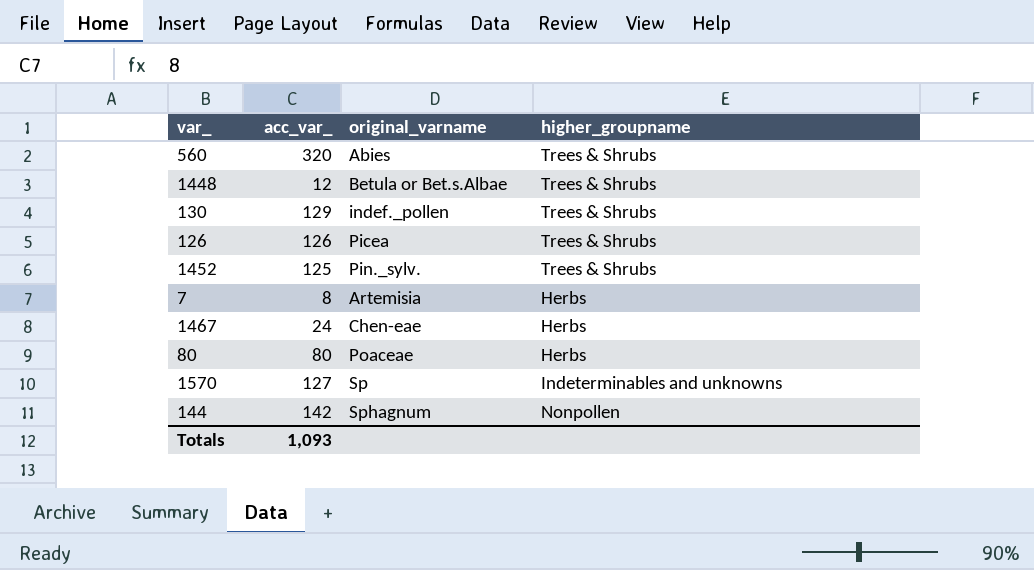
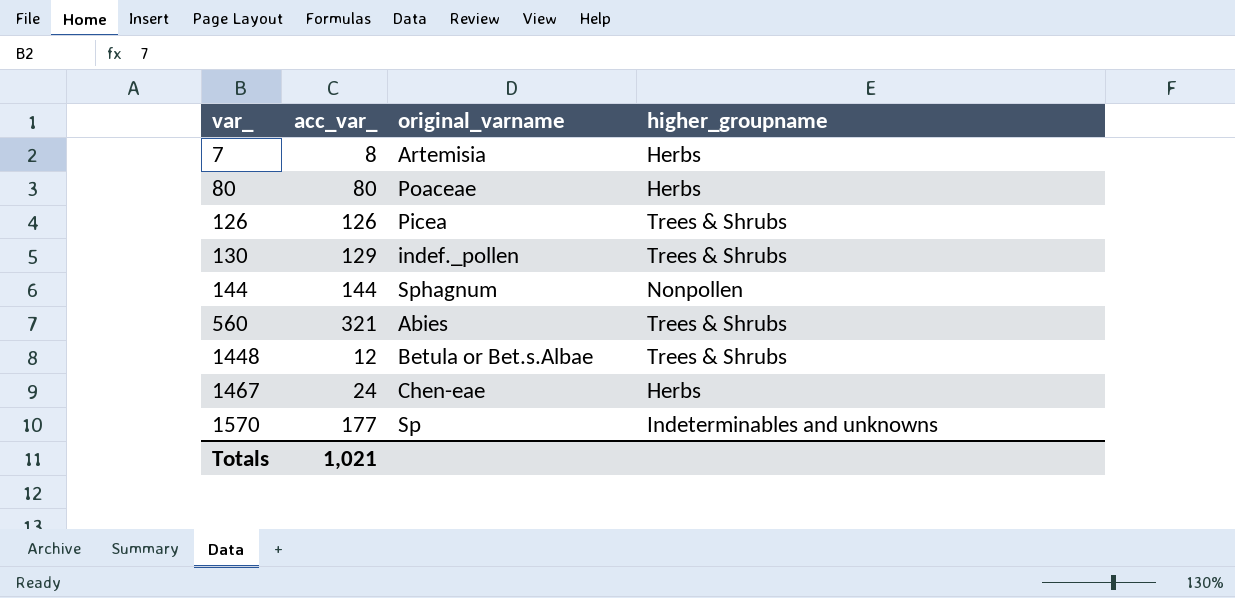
row order: none -> var_ ascending
row 1452: 125 | Pin._sylv. | Trees & Shrubs -> none
144 | acc_var_: 142 -> 144
560 | acc_var_: 320 -> 321
1570 | acc_var_: 127 -> 177
Totals | acc_var_: 1,093 -> 1,021

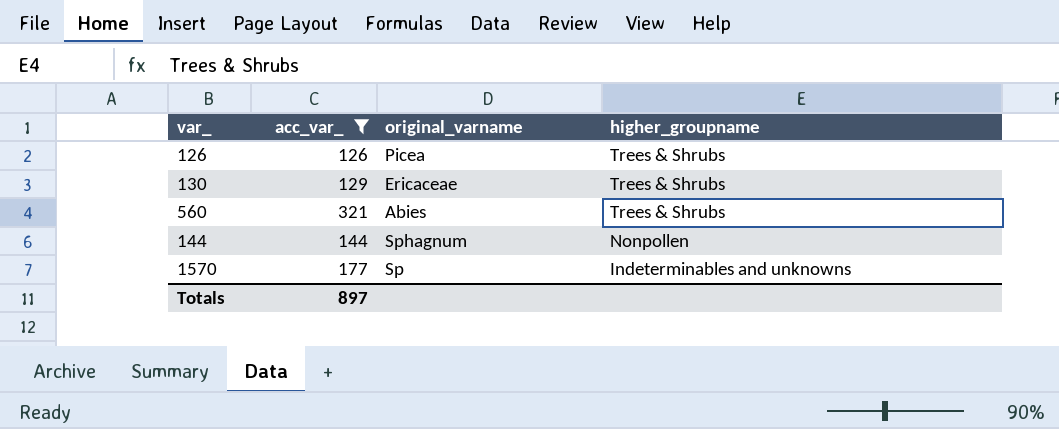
filter: none -> acc_var_ >= 126
row order: var_ ascending -> higher_groupname descending
130 | original_varname: indef._pollen -> Ericaceae
Totals | acc_var_: 1,021 -> 897

